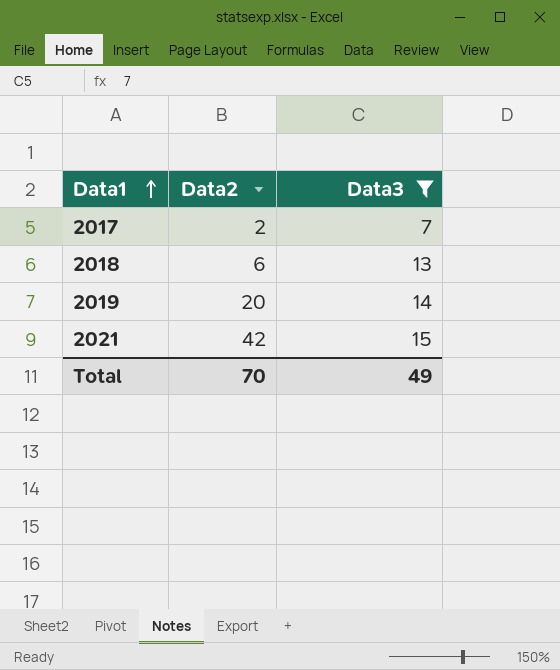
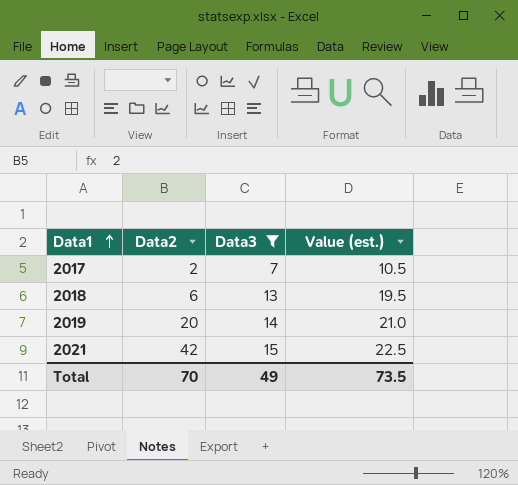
column Value (est.) | formula: none -> [Data3] * 1.5

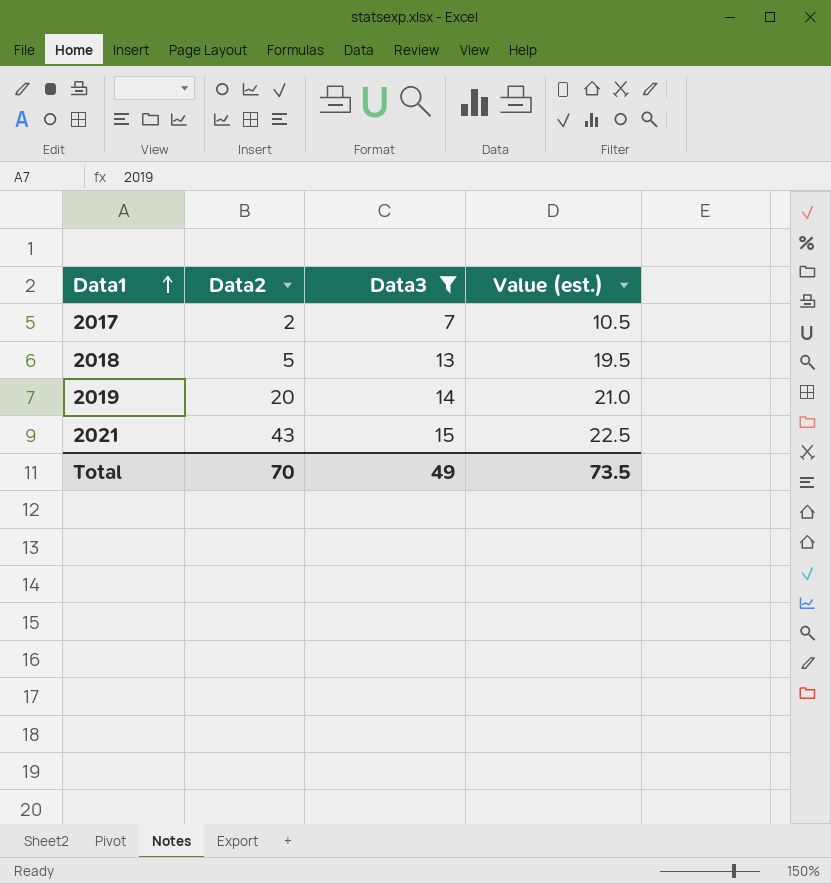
2018 | Data2: 6 -> 5
2021 | Data2: 42 -> 43

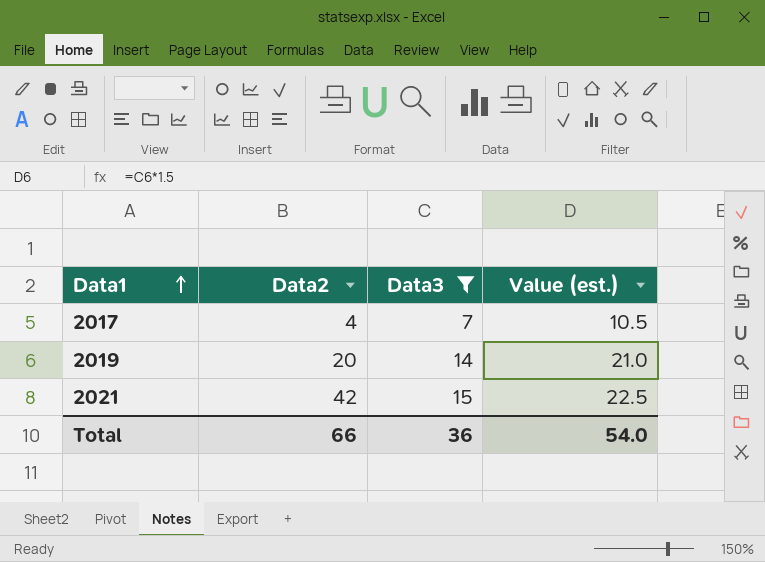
row 2018: 5 | 13 | 19.5 -> none
2017 | Data2: 2 -> 4
2021 | Data2: 43 -> 42
Total | Data2: 70 -> 66
Total | Data3: 49 -> 36
Total | Value (est.): 73.5 -> 54.0

